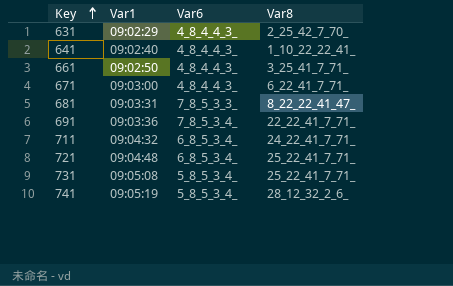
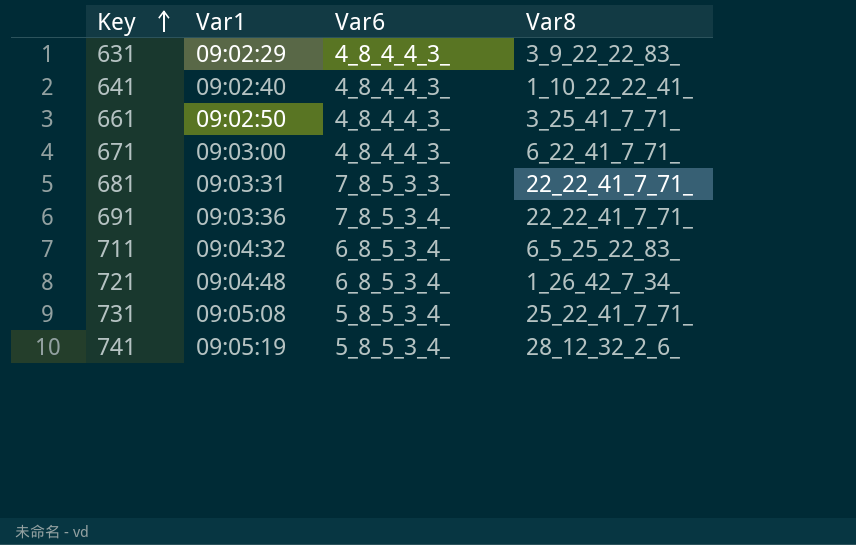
631 | Var8: 2_25_42_7_70_ -> 3_9_22_22_83_
681 | Var8: 8_22_22_41_47_ -> 22_22_41_7_71_
711 | Var8: 24_22_41_7_71_ -> 6_5_25_22_83_
721 | Var8: 25_22_41_7_71_ -> 1_26_42_7_34_

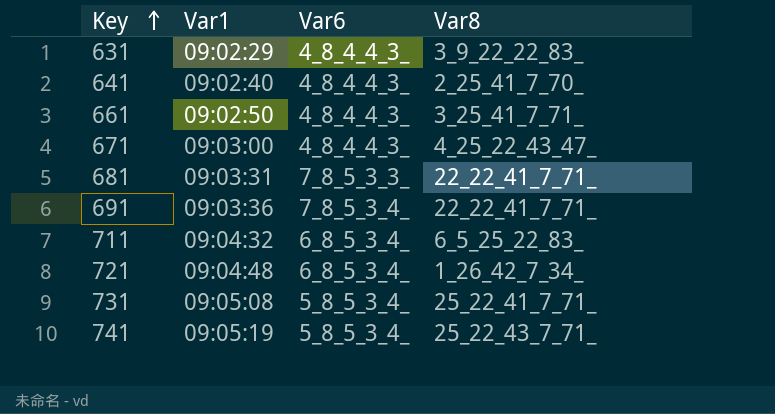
641 | Var8: 1_10_22_22_41_ -> 2_25_41_7_70_
671 | Var8: 6_22_41_7_71_ -> 4_25_22_43_47_
741 | Var8: 28_12_32_2_6_ -> 25_22_43_7_71_

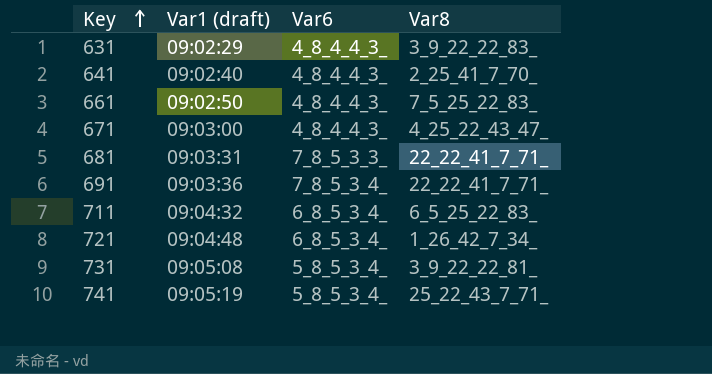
column name: Var1 -> Var1 (draft)
661 | Var8: 3_25_41_7_71_ -> 7_5_25_22_83_
731 | Var8: 25_22_41_7_71_ -> 3_9_22_22_81_

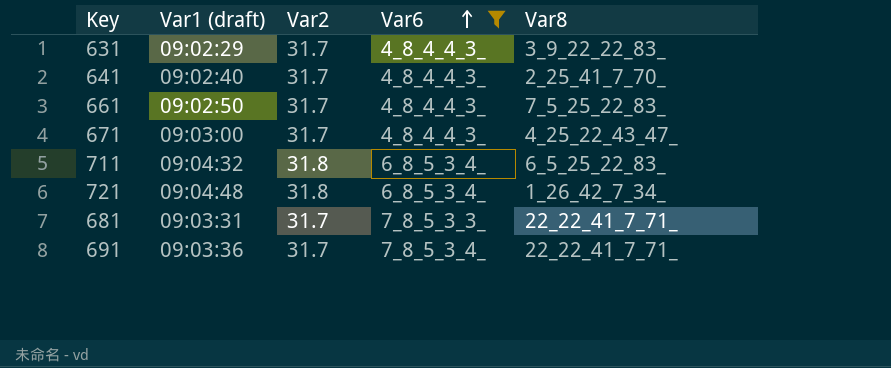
filter: none -> Var6 != 5_8_5_3_4_
row order: Key ascending -> Var6 ascending
column Var2 | position: none -> 3

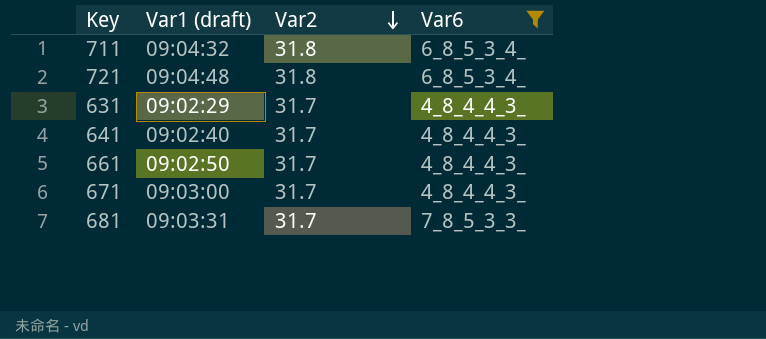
row order: Var6 ascending -> Var2 descending
column Var8 | position: 5 -> none
row 691: 09:03:36 | 31.7 | 7_8_5_3_4_ | 22_22_41_7_71_ -> none

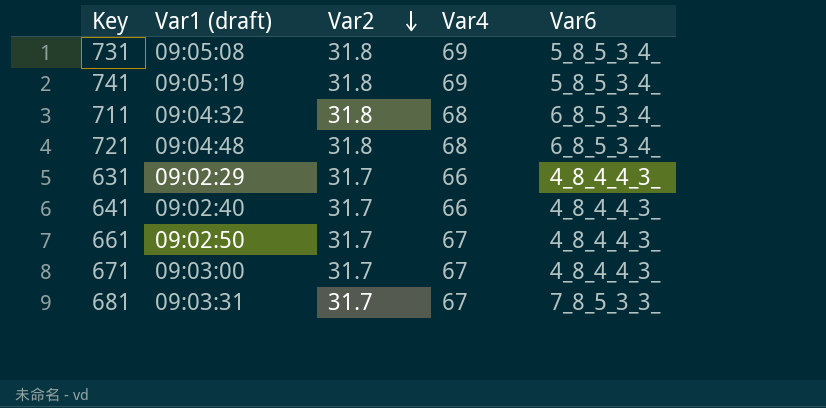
filter: Var6 != 5_8_5_3_4_ -> none
column Var4 | position: none -> 4

